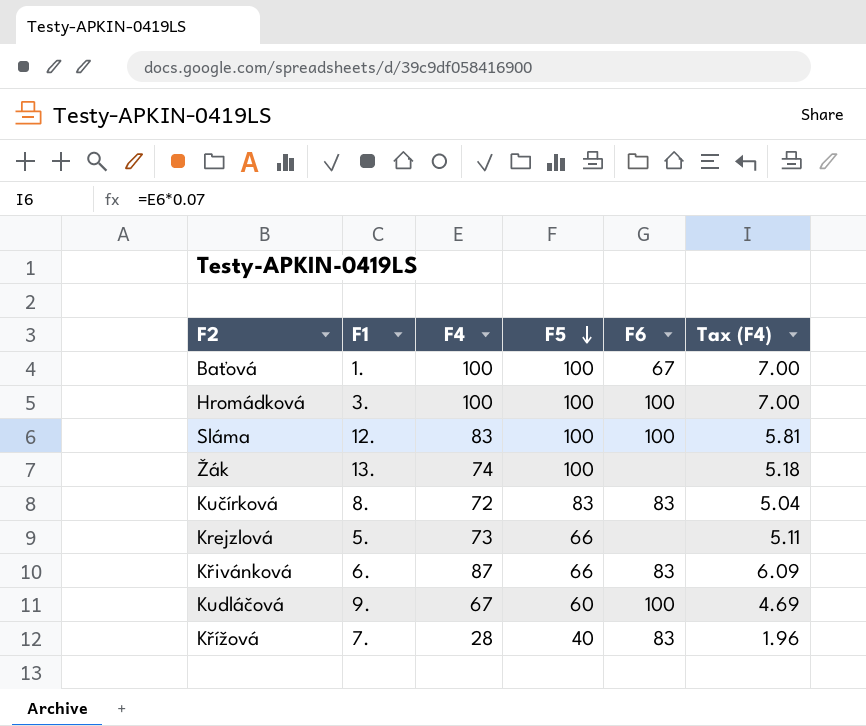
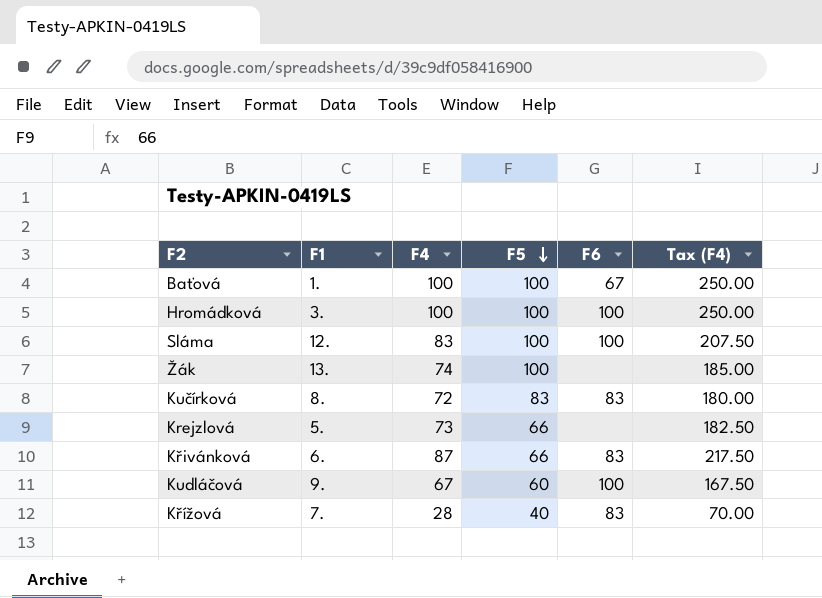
column Tax (F4) | formula: [F4] * 0.07 -> [F4] * 2.5

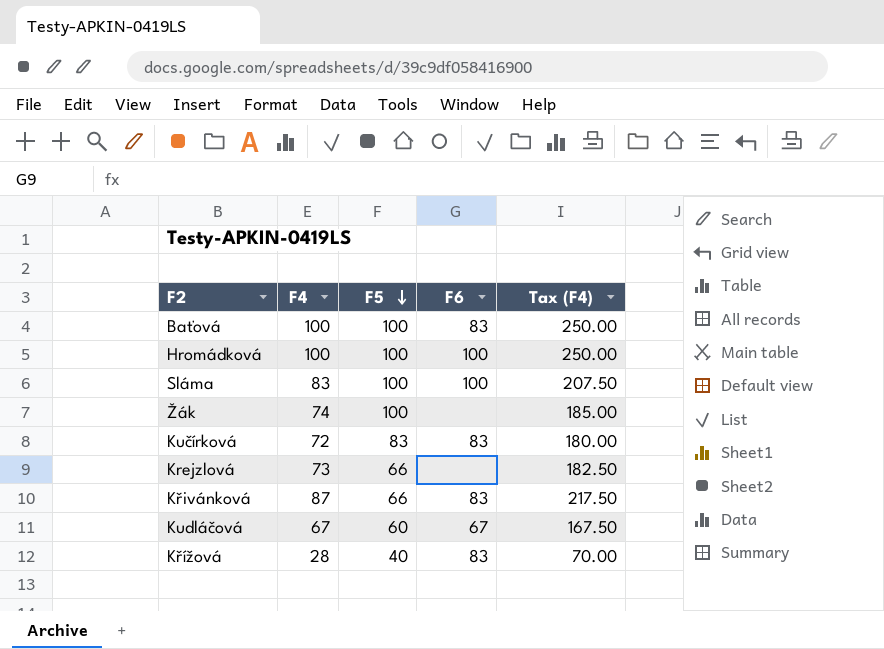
column F1 | position: 2 -> none
Baťová | F6: 67 -> 83
Kudláčová | F6: 100 -> 67

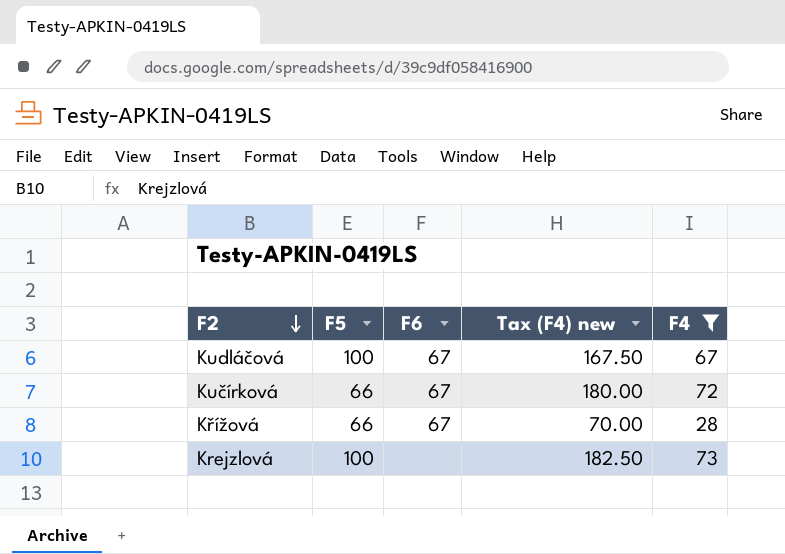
filter: none -> F4 <= 73
row order: F5 descending -> F2 descending
column name: Tax (F4) -> Tax (F4) new
column F4 | position: 2 -> 5
Kudláčová | F5: 60 -> 100
Kučírková | F5: 83 -> 66
Kučírková | F6: 83 -> 67
Křížová | F5: 40 -> 66
Křížová | F6: 83 -> 67
Krejzlová | F5: 66 -> 100

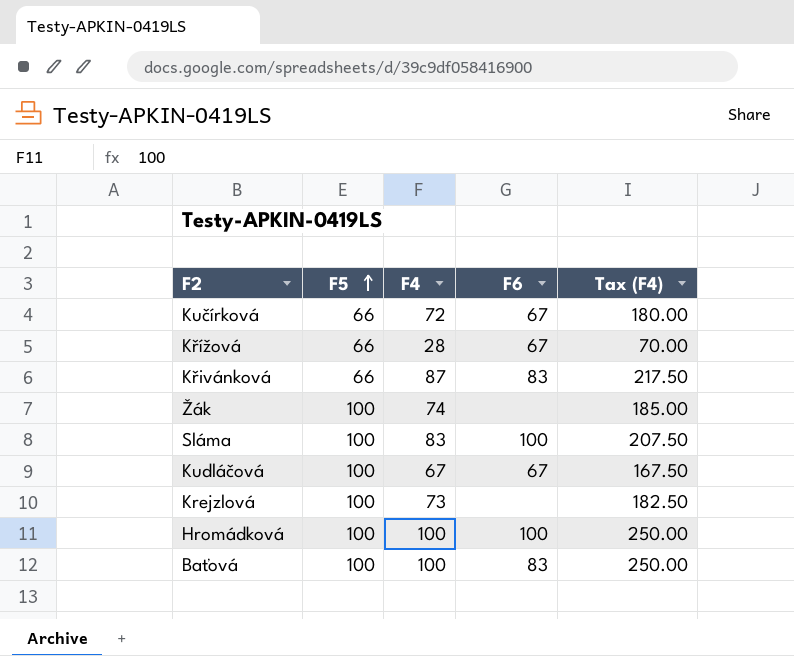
filter: F4 <= 73 -> none
row order: F2 descending -> F5 ascending
column F4 | position: 5 -> 3
column name: Tax (F4) new -> Tax (F4)

